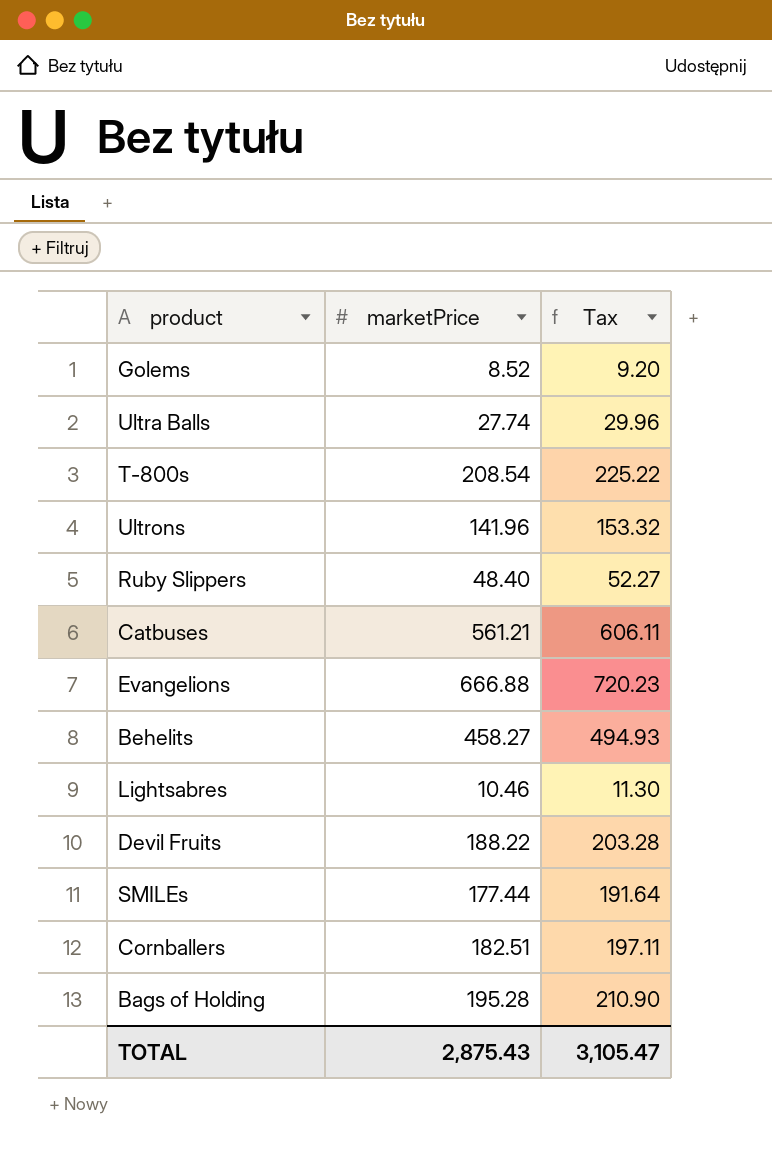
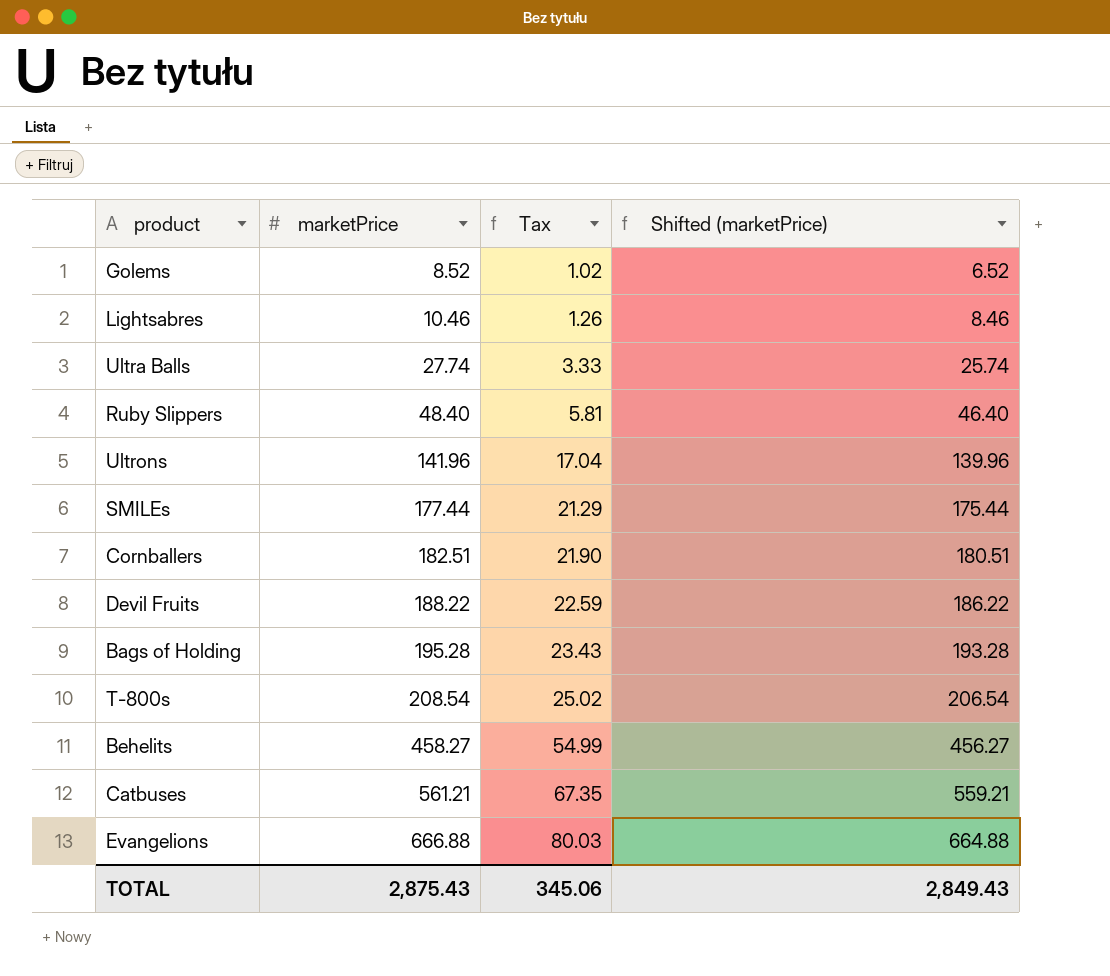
row order: none -> marketPrice ascending
column Tax | formula: [marketPrice] * 1.08 -> [marketPrice] * 0.12
column Shifted (marketPrice) | formula: none -> [marketPrice] - 2
TOTAL | Tax: 3,105.47 -> 345.06

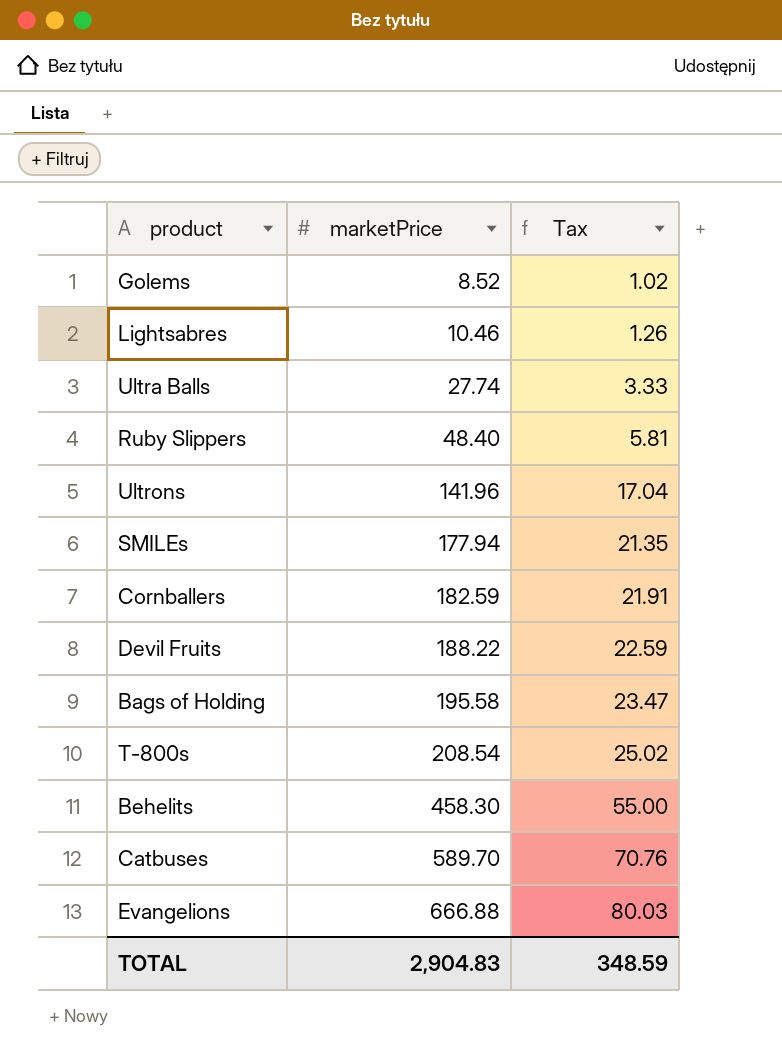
column Shifted (marketPrice) | formula: [marketPrice] - 2 -> none
SMILEs | marketPrice: 177.44 -> 177.94
SMILEs | Tax: 21.29 -> 21.35
Cornballers | marketPrice: 182.51 -> 182.59
Cornballers | Tax: 21.90 -> 21.91
Bags of Holding | marketPrice: 195.28 -> 195.58
Bags of Holding | Tax: 23.43 -> 23.47
Behelits | marketPrice: 458.27 -> 458.30
Behelits | Tax: 54.99 -> 55.00
Catbuses | marketPrice: 561.21 -> 589.70
Catbuses | Tax: 67.35 -> 70.76
TOTAL | marketPrice: 2,875.43 -> 2,904.83
TOTAL | Tax: 345.06 -> 348.59

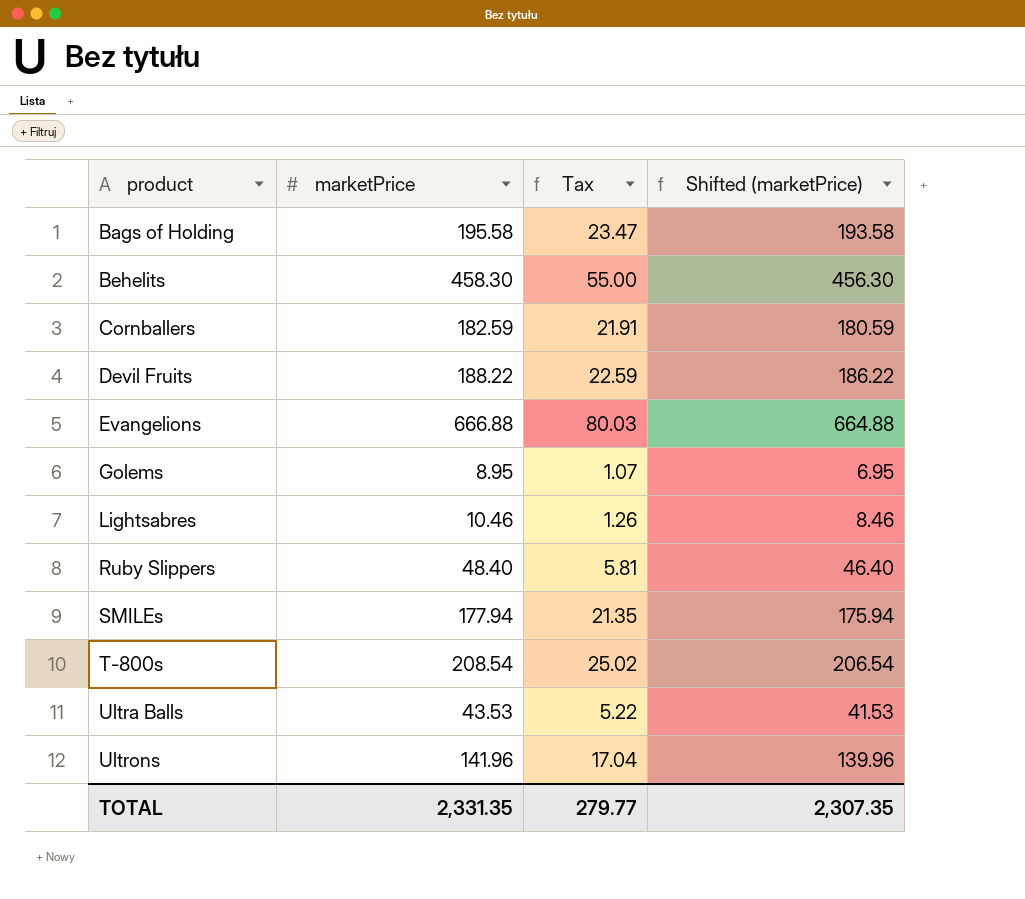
row order: marketPrice ascending -> product ascending
column Shifted (marketPrice) | formula: none -> [marketPrice] - 2
row Catbuses: 589.70 | 70.76 -> none
Golems | marketPrice: 8.52 -> 8.95
Golems | Tax: 1.02 -> 1.07
Ultra Balls | marketPrice: 27.74 -> 43.53
Ultra Balls | Tax: 3.33 -> 5.22
TOTAL | marketPrice: 2,904.83 -> 2,331.35
TOTAL | Tax: 348.59 -> 279.77

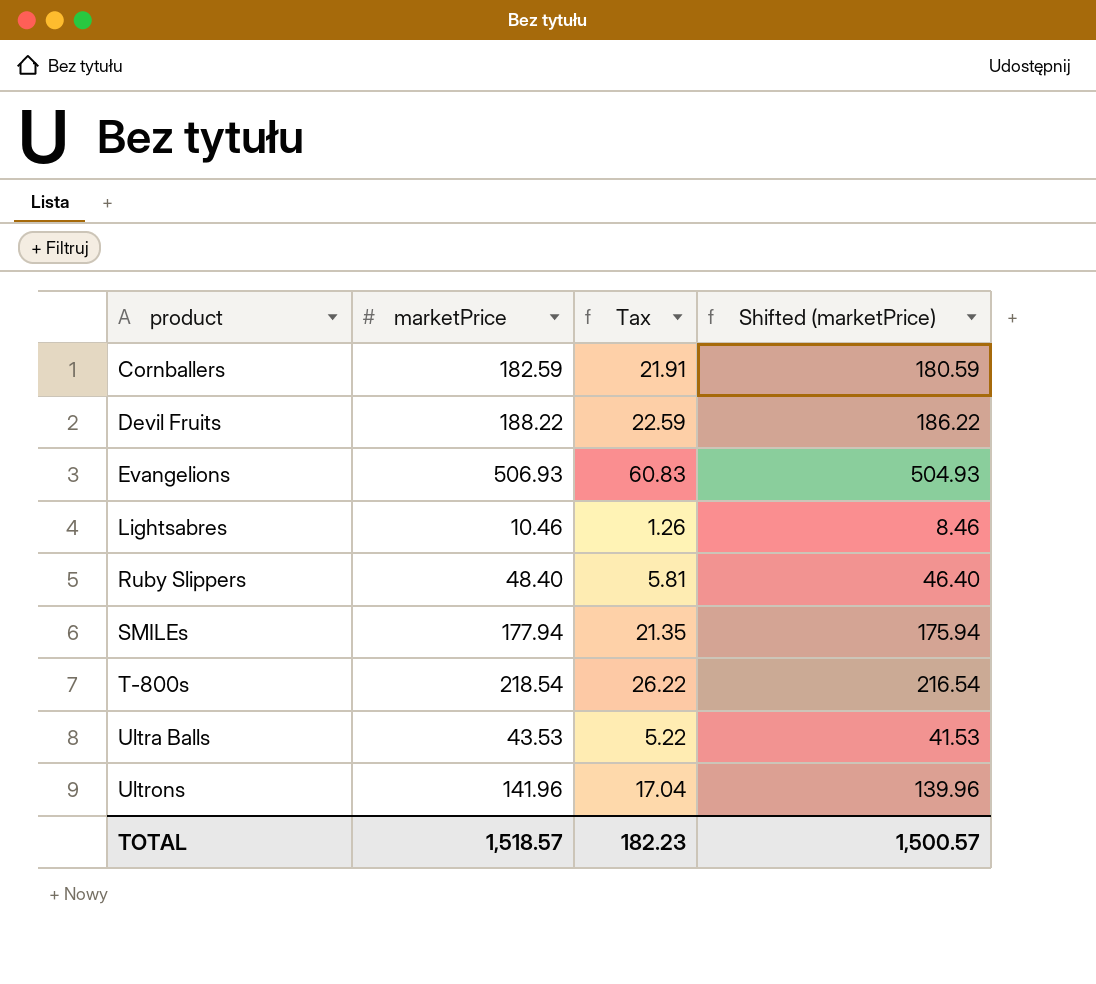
row Bags of Holding: 195.58 | 23.47 | 193.58 -> none
row Behelits: 458.30 | 55.00 | 456.30 -> none
row Golems: 8.95 | 1.07 | 6.95 -> none
Evangelions | marketPrice: 666.88 -> 506.93
Evangelions | Tax: 80.03 -> 60.83
Evangelions | Shifted (marketPrice): 664.88 -> 504.93
T-800s | marketPrice: 208.54 -> 218.54
T-800s | Tax: 25.02 -> 26.22
T-800s | Shifted (marketPrice): 206.54 -> 216.54
TOTAL | marketPrice: 2,331.35 -> 1,518.57
TOTAL | Tax: 279.77 -> 182.23
TOTAL | Shifted (marketPrice): 2,307.35 -> 1,500.57

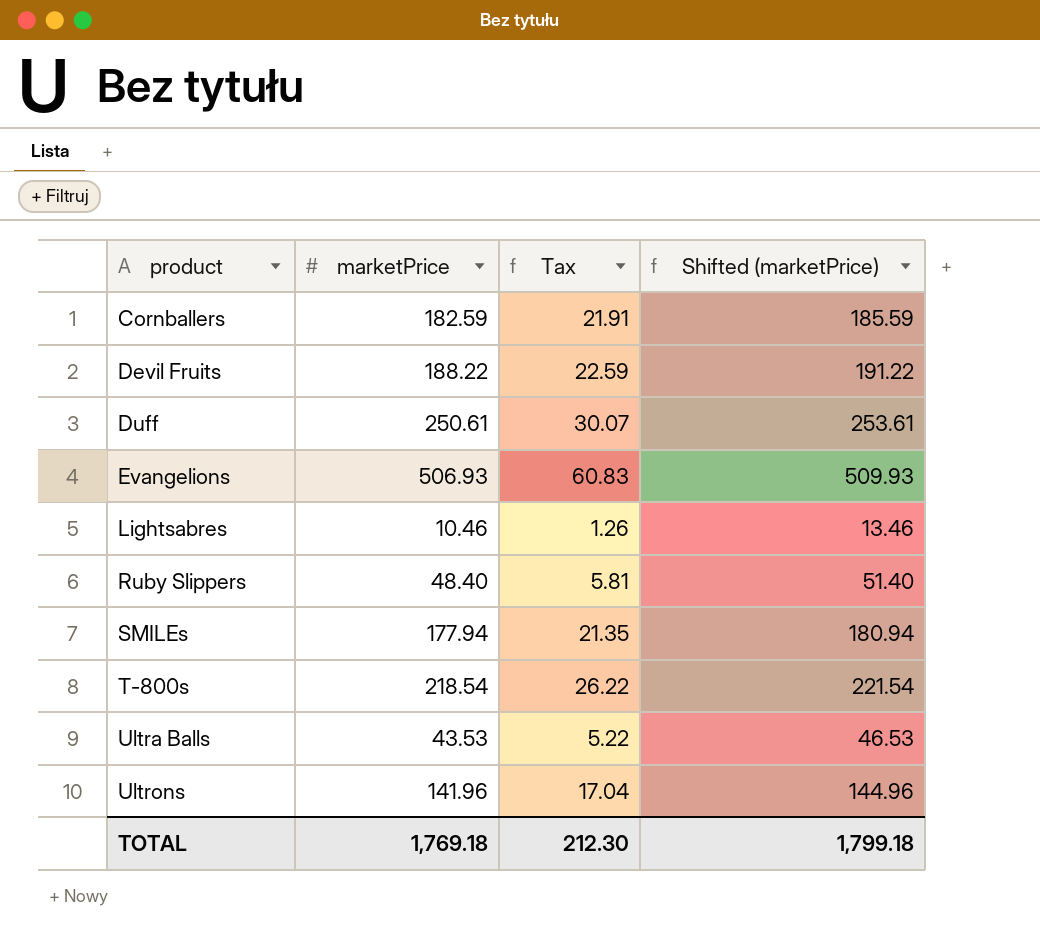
column Shifted (marketPrice) | formula: [marketPrice] - 2 -> [marketPrice] + 3
row Duff: none -> 250.61 | 30.07 | 253.61
TOTAL | marketPrice: 1,518.57 -> 1,769.18
TOTAL | Tax: 182.23 -> 212.30
TOTAL | Shifted (marketPrice): 1,500.57 -> 1,799.18

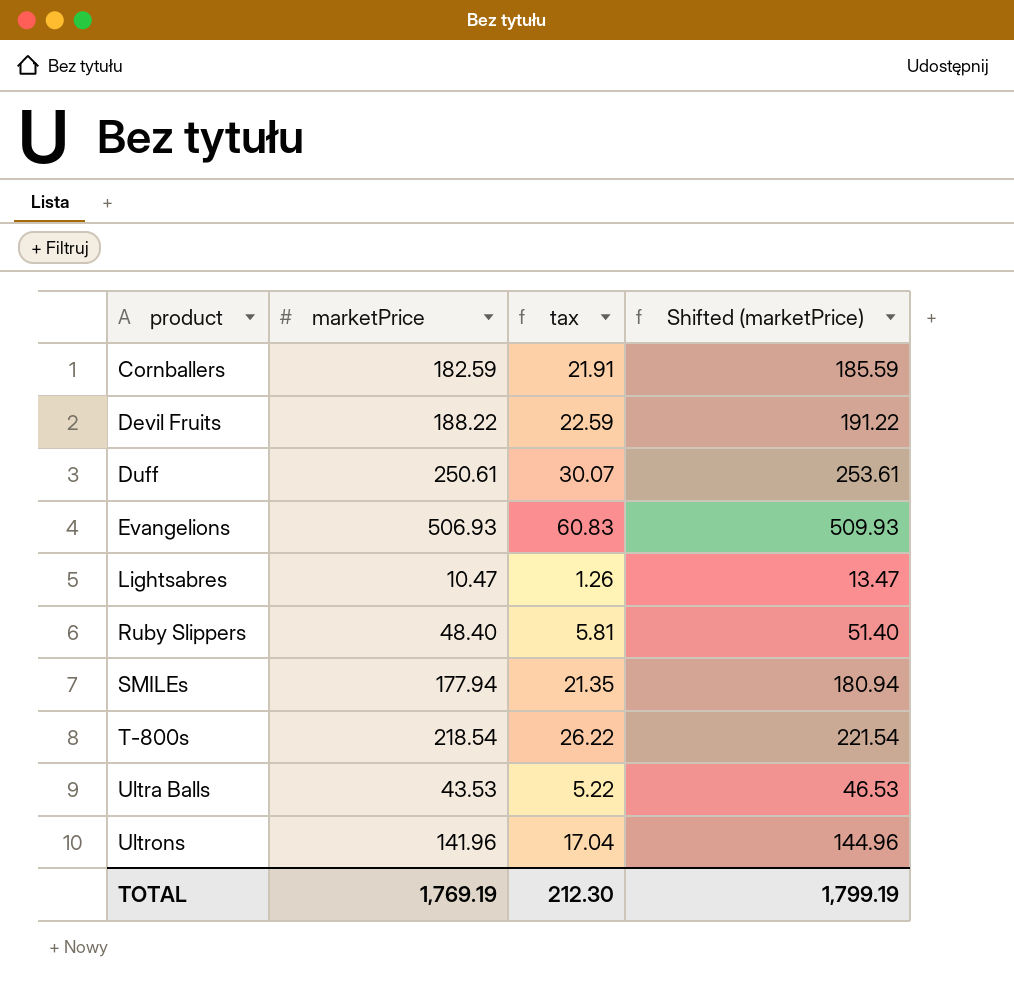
column name: Tax -> tax
Lightsabres | marketPrice: 10.46 -> 10.47
Lightsabres | Shifted (marketPrice): 13.46 -> 13.47
TOTAL | marketPrice: 1,769.18 -> 1,769.19
TOTAL | Shifted (marketPrice): 1,799.18 -> 1,799.19

